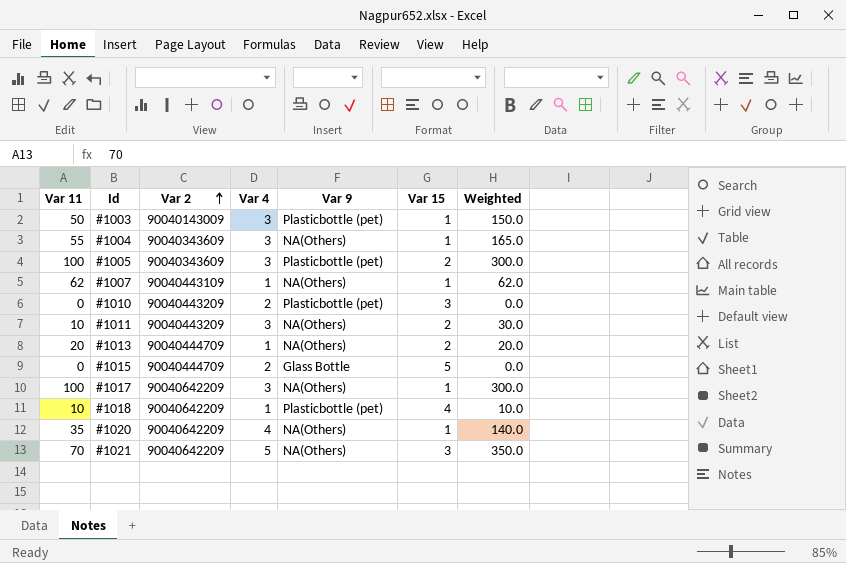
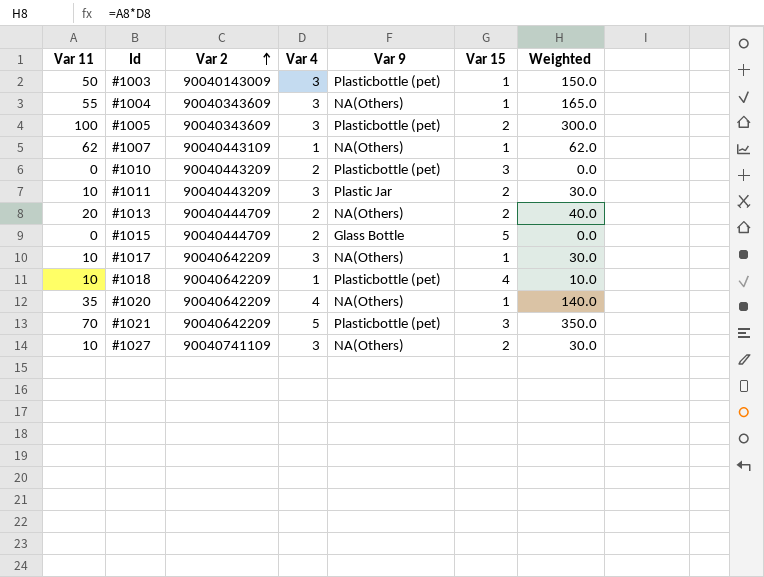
#1011 | Var 9: NA(Others) -> Plastic Jar
#1013 | Var 4: 1 -> 2
#1013 | Weighted: 20.0 -> 40.0
#1017 | Var 11: 100 -> 10
#1017 | Weighted: 300.0 -> 30.0
#1021 | Var 9: NA(Others) -> Plasticbottle (pet)
row #1027: none -> 10 | 90040741109 | 3 | NA(Others) | 2 | 30.0

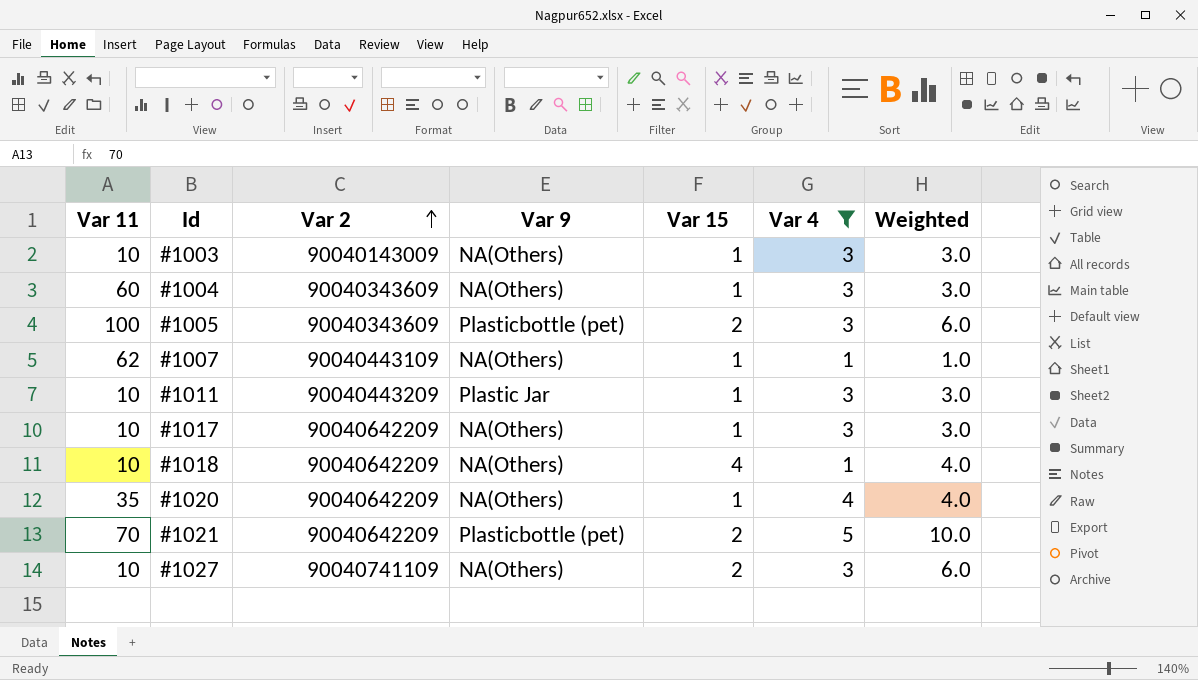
filter: none -> Var 4 != 2
column Var 4 | position: 4 -> 6
column Weighted | formula: [Var 11] * [Var 4] -> [Var 15] * [Var 4]
#1003 | Var 11: 50 -> 10
#1003 | Var 9: Plasticbottle (pet) -> NA(Others)
#1004 | Var 11: 55 -> 60
#1011 | Var 15: 2 -> 1
#1018 | Var 9: Plasticbottle (pet) -> NA(Others)
#1021 | Var 15: 3 -> 2

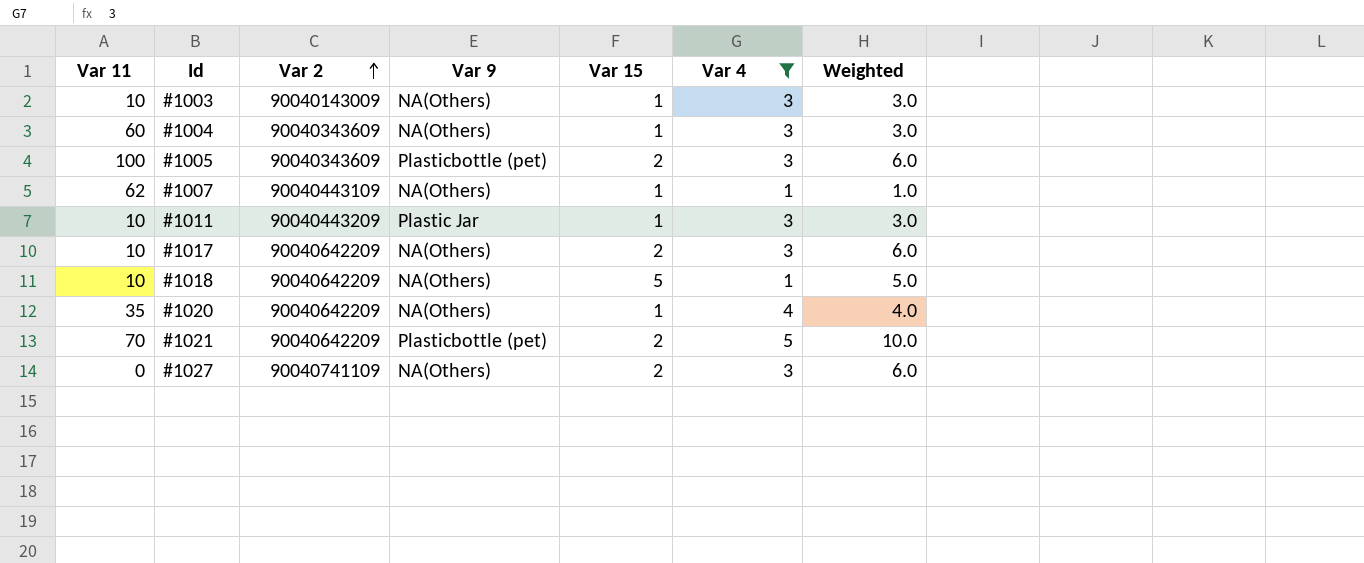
#1017 | Var 15: 1 -> 2
#1017 | Weighted: 3.0 -> 6.0
#1018 | Var 15: 4 -> 5
#1018 | Weighted: 4.0 -> 5.0
#1027 | Var 11: 10 -> 0

